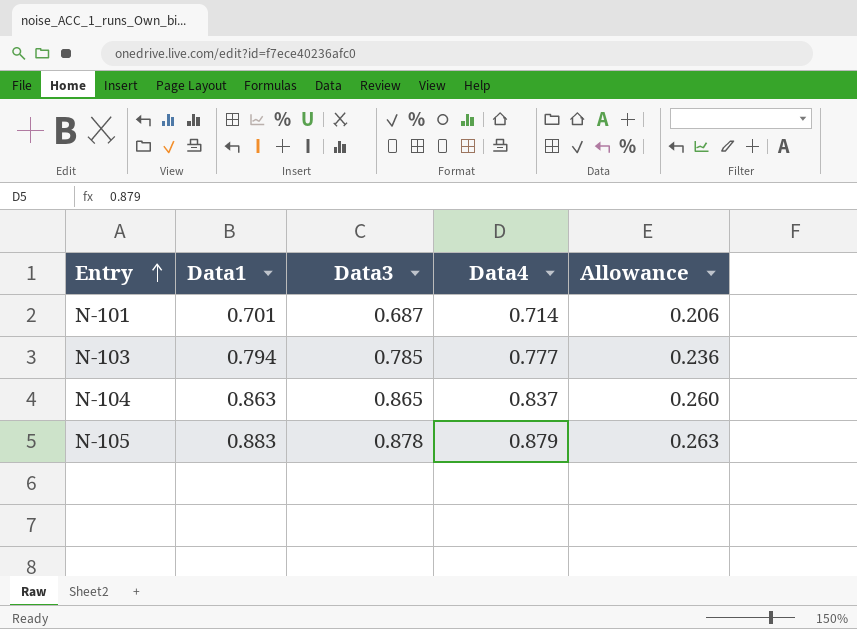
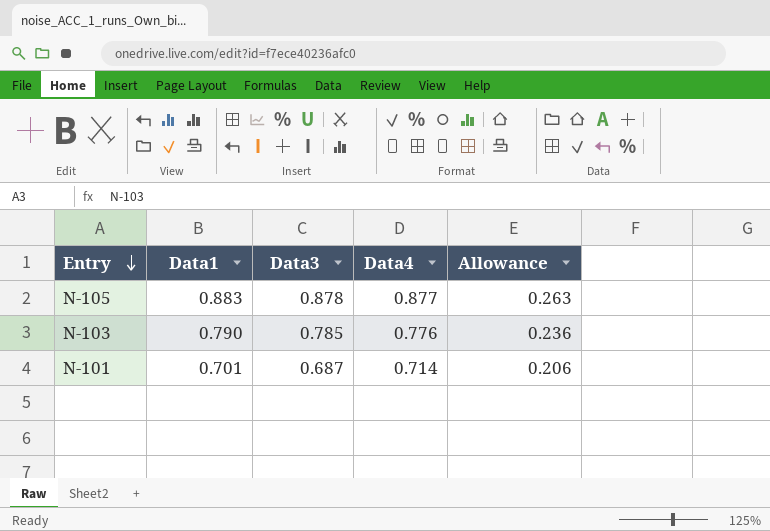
row order: Entry ascending -> Entry descending
row N-104: 0.863 | 0.865 | 0.837 | 0.260 -> none
N-105 | Data4: 0.879 -> 0.877
N-103 | Data1: 0.794 -> 0.790
N-103 | Data4: 0.777 -> 0.776

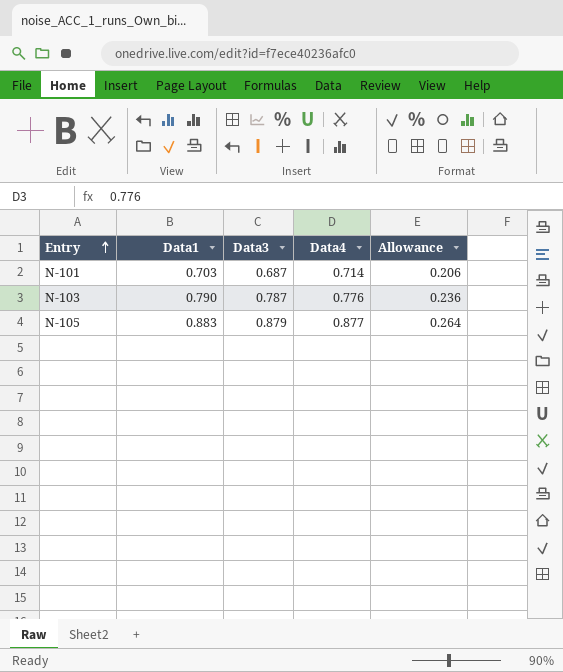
row order: Entry descending -> Entry ascending
N-101 | Data1: 0.701 -> 0.703
N-103 | Data3: 0.785 -> 0.787
N-105 | Data3: 0.878 -> 0.879
N-105 | Allowance: 0.263 -> 0.264

